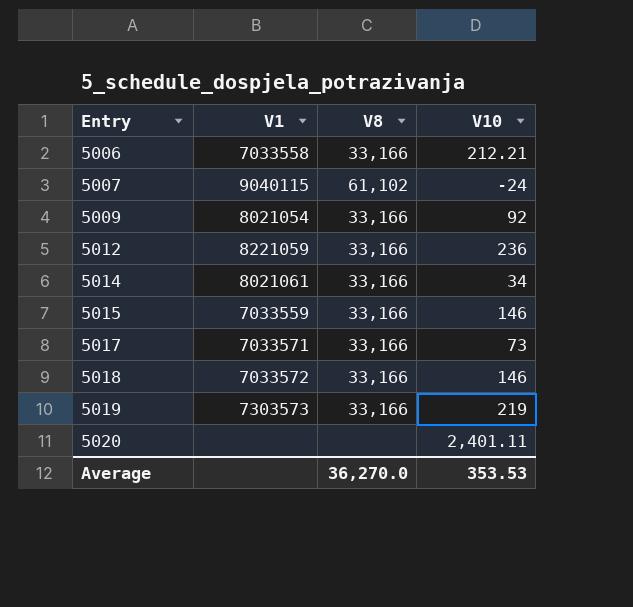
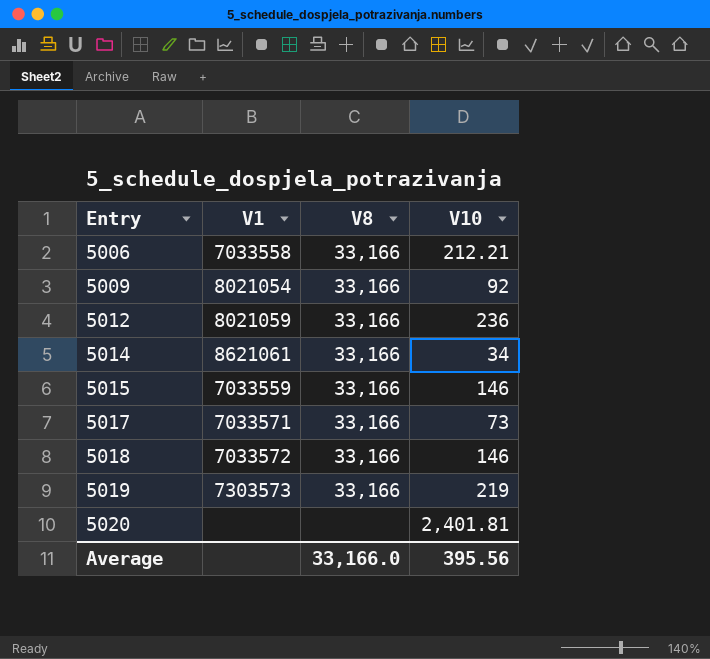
row 5007: 9040115 | 61,102 | -24 -> none
5012 | V1: 8221059 -> 8021059
5014 | V1: 8021061 -> 8621061
5020 | V10: 2,401.11 -> 2,401.81
Average | V8: 36,270.0 -> 33,166.0
Average | V10: 353.53 -> 395.56

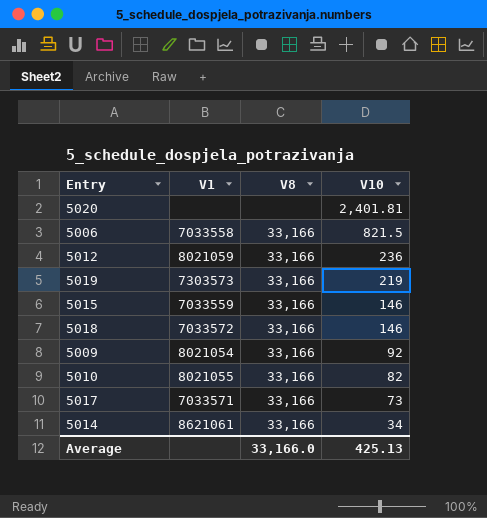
row order: Entry ascending -> V10 descending
5006 | V10: 212.21 -> 821.5
row 5010: none -> 8021055 | 33,166 | 82
Average | V10: 395.56 -> 425.13

